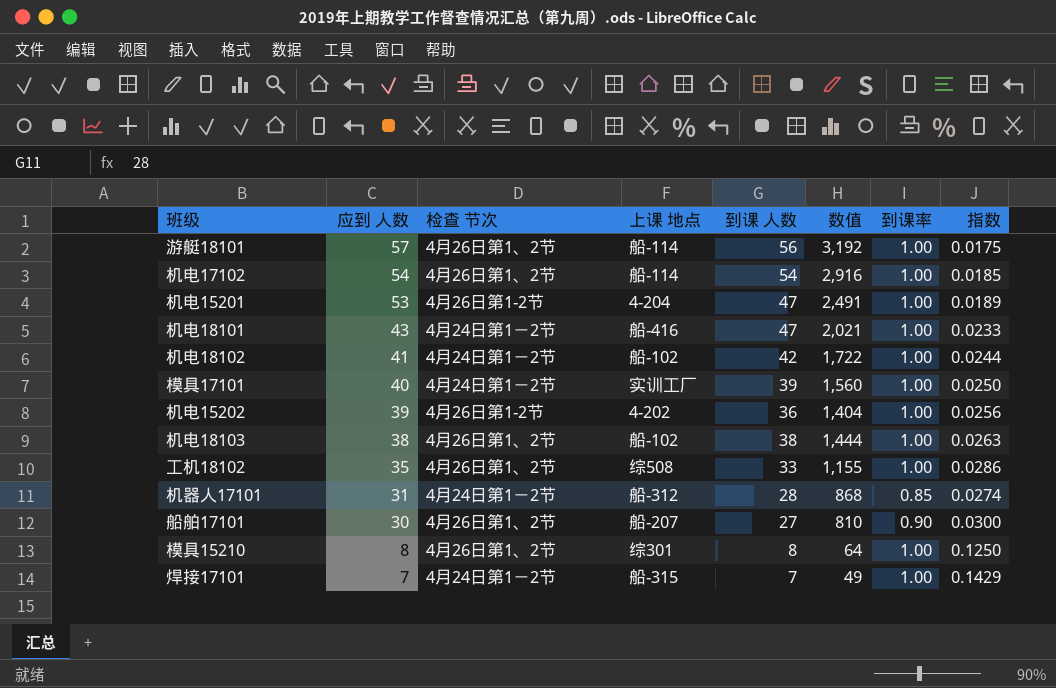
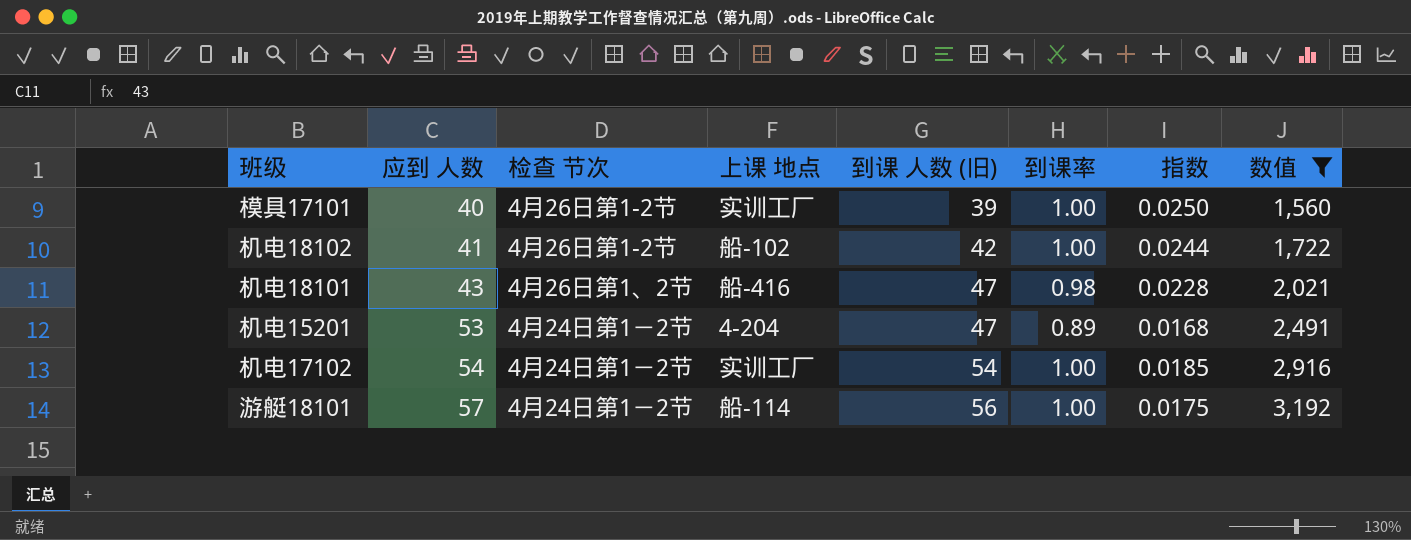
filter: none -> 数值 >= 1,560
row order: 应到 人数 descending -> 应到 人数 ascending
column name: 到课 人数 -> 到课 人数 (旧)
column 数值 | position: 6 -> 8
模具17101 | 检查 节次: 4月24日第1－2节 -> 4月26日第1-2节
机电18102 | 检查 节次: 4月24日第1－2节 -> 4月26日第1-2节
机电18101 | 检查 节次: 4月24日第1－2节 -> 4月26日第1、2节
机电18101 | 到课率: 1.00 -> 0.98
机电18101 | 指数: 0.0233 -> 0.0228
机电15201 | 检查 节次: 4月26日第1-2节 -> 4月24日第1－2节
机电15201 | 到课率: 1.00 -> 0.89
机电15201 | 指数: 0.0189 -> 0.0168
机电17102 | 检查 节次: 4月26日第1、2节 -> 4月24日第1－2节
机电17102 | 上课 地点: 船-114 -> 实训工厂
游艇18101 | 检查 节次: 4月26日第1、2节 -> 4月24日第1－2节

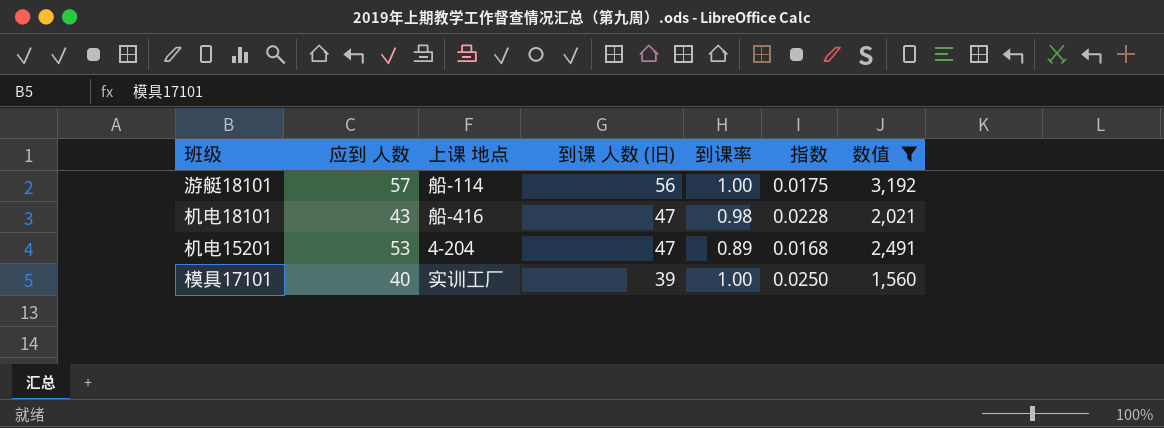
row order: 应到 人数 ascending -> 到课 人数 (旧) descending
column 检查 节次 | position: 3 -> none
row 机电18102: 41 | 4月26日第1-2节 | 船-102 | 42 | 1.00 | 0.0244 | 1,722 -> none
row 机电17102: 54 | 4月24日第1－2节 | 实训工厂 | 54 | 1.00 | 0.0185 | 2,916 -> none

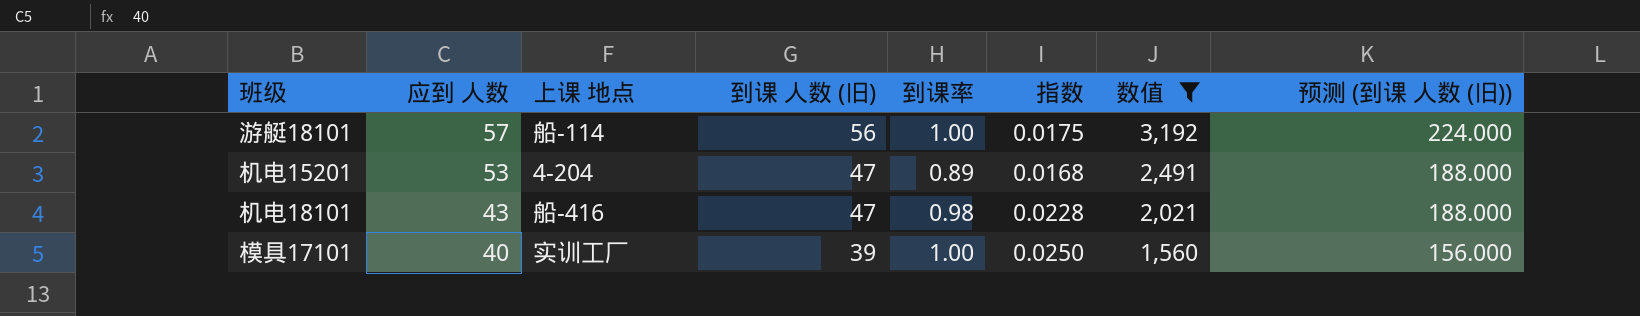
row order: 到课 人数 (旧) descending -> 应到 人数 descending
column 预测 (到课 人数 (旧)) | formula: none -> [到课 人数 (旧)] * 4

